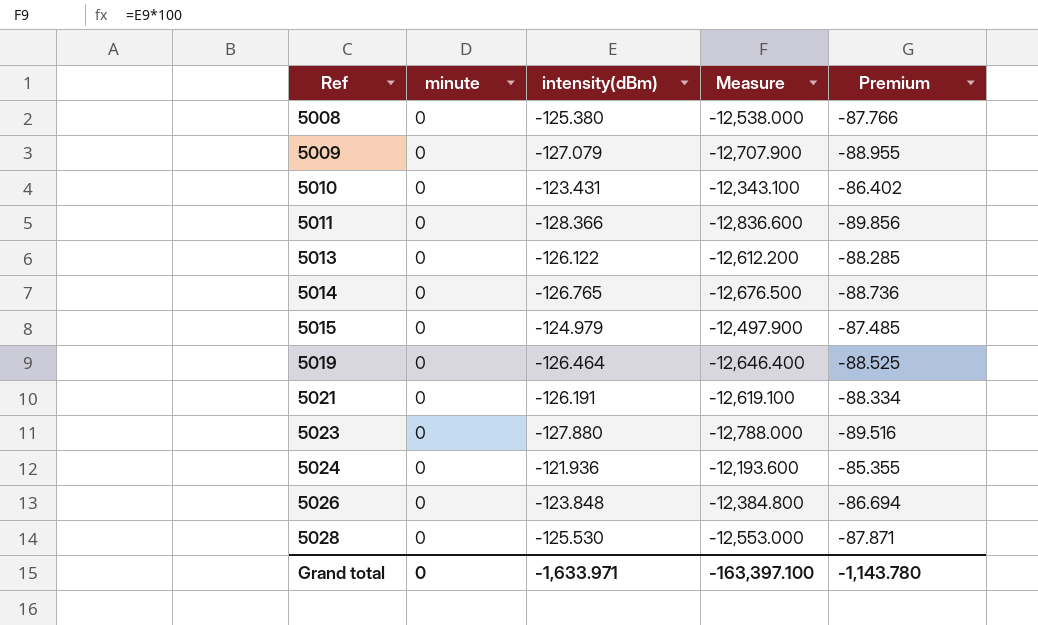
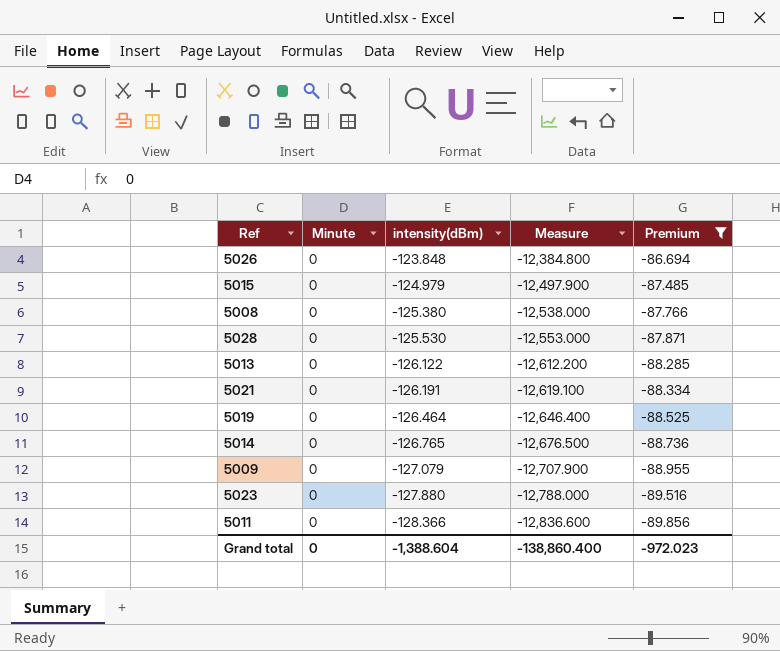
filter: none -> Premium <= -86.694
row order: Ref ascending -> intensity(dBm) descending
column name: minute -> Minute
Grand total | intensity(dBm): -1,633.971 -> -1,388.604
Grand total | Measure: -163,397.100 -> -138,860.400
Grand total | Premium: -1,143.780 -> -972.023

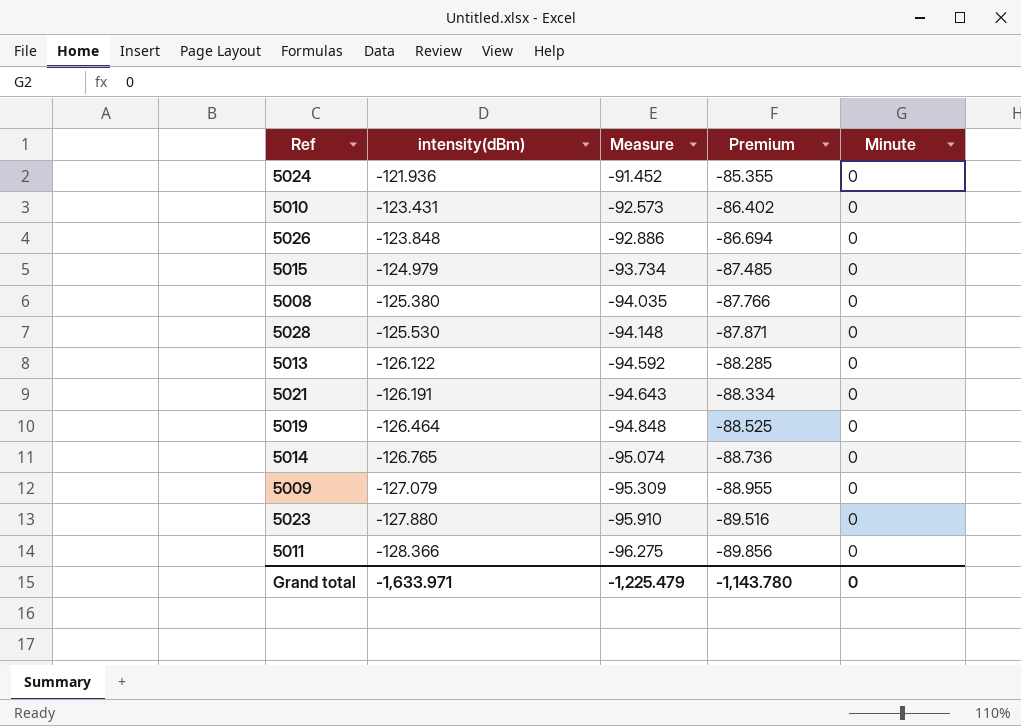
filter: Premium <= -86.694 -> none
column Measure | formula: [intensity(dBm)] * 100 -> [intensity(dBm)] * 0.75
column Minute | position: 2 -> 5
Grand total | intensity(dBm): -1,388.604 -> -1,633.971
Grand total | Measure: -138,860.400 -> -1,225.479
Grand total | Premium: -972.023 -> -1,143.780

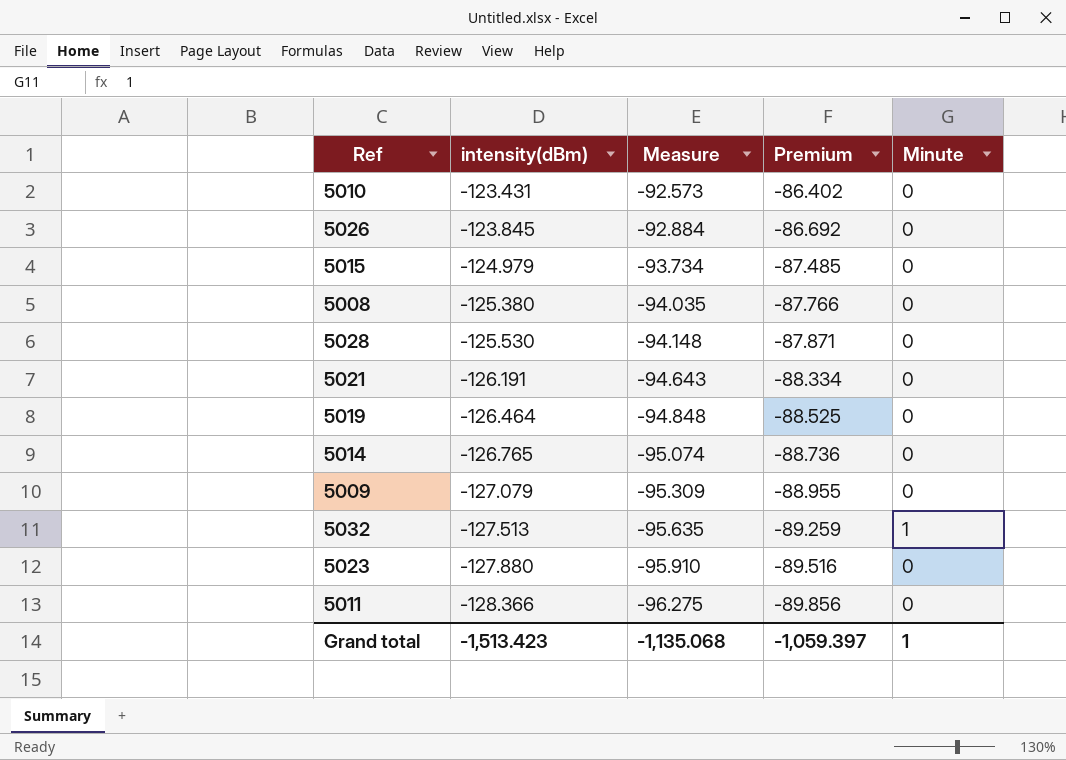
row 5024: -121.936 | -91.452 | -85.355 | 0 -> none
row 5013: -126.122 | -94.592 | -88.285 | 0 -> none
5026 | intensity(dBm): -123.848 -> -123.845
5026 | Measure: -92.886 -> -92.884
5026 | Premium: -86.694 -> -86.692
row 5032: none -> -127.513 | -95.635 | -89.259 | 1
Grand total | intensity(dBm): -1,633.971 -> -1,513.423
Grand total | Measure: -1,225.479 -> -1,135.068
Grand total | Premium: -1,143.780 -> -1,059.397
Grand total | Minute: 0 -> 1

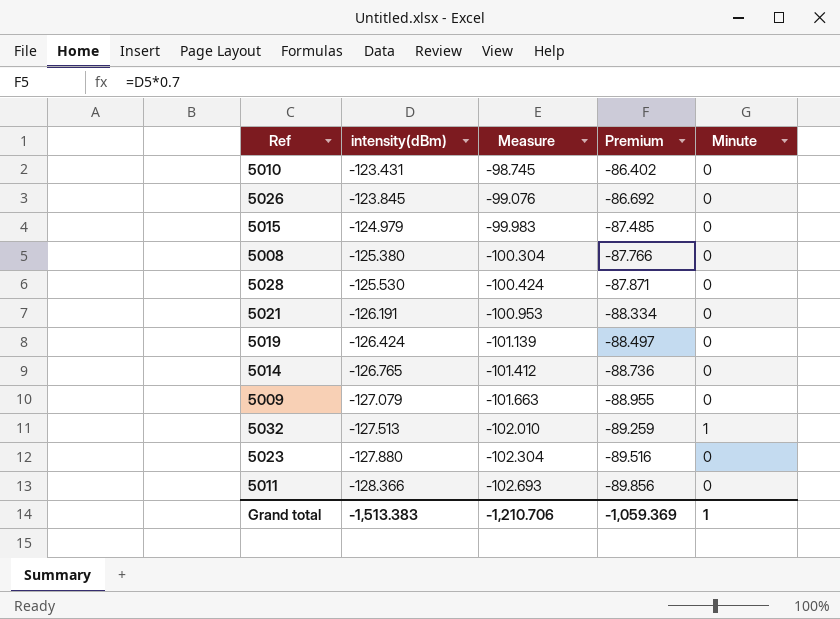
column Measure | formula: [intensity(dBm)] * 0.75 -> [intensity(dBm)] * 0.8
5019 | intensity(dBm): -126.464 -> -126.424
5019 | Premium: -88.525 -> -88.497
Grand total | intensity(dBm): -1,513.423 -> -1,513.383
Grand total | Measure: -1,135.068 -> -1,210.706
Grand total | Premium: -1,059.397 -> -1,059.369

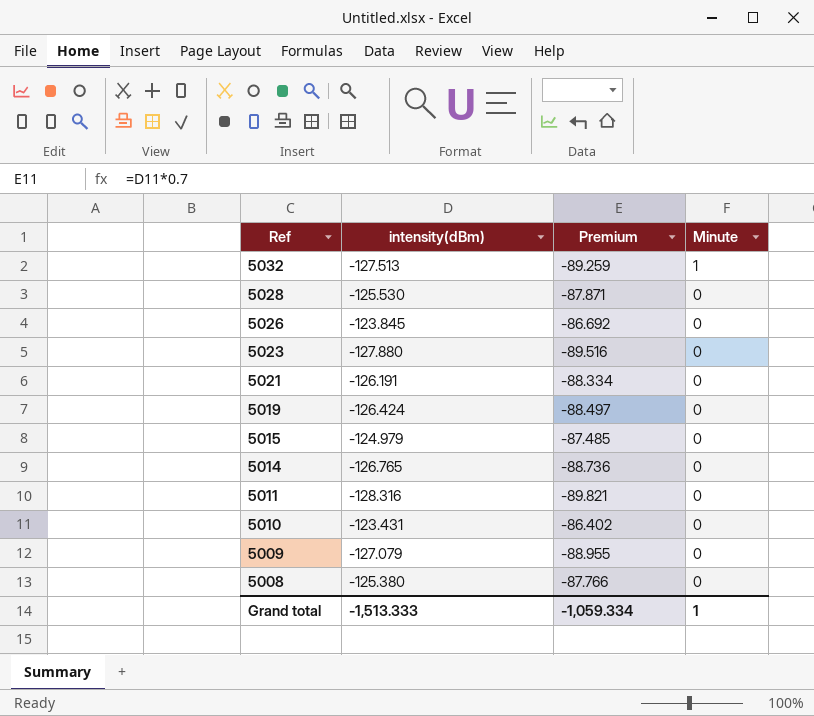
row order: intensity(dBm) descending -> Ref descending
column Measure | formula: [intensity(dBm)] * 0.8 -> none
5011 | intensity(dBm): -128.366 -> -128.316
5011 | Premium: -89.856 -> -89.821
Grand total | intensity(dBm): -1,513.383 -> -1,513.333
Grand total | Premium: -1,059.369 -> -1,059.334

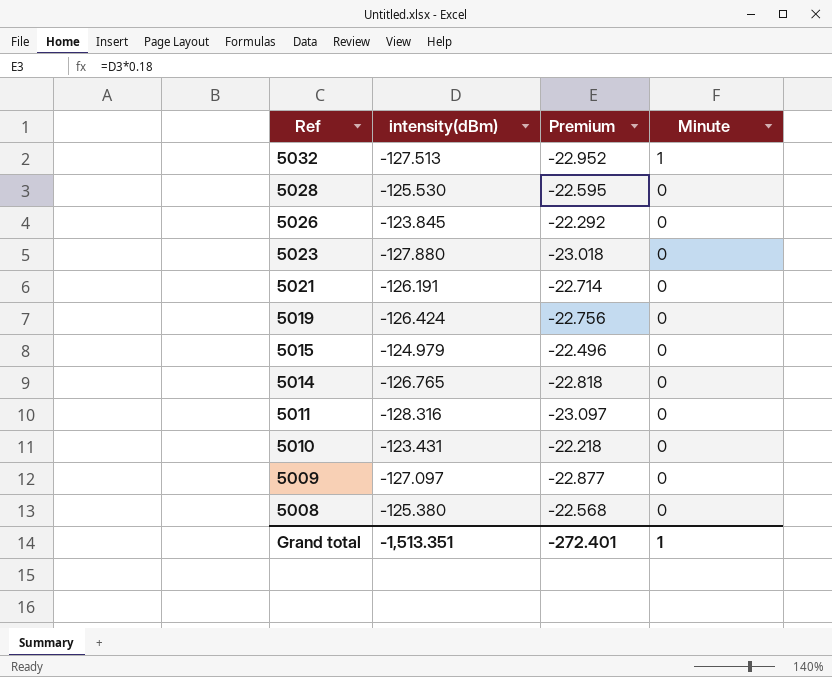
column Premium | formula: [intensity(dBm)] * 0.7 -> [intensity(dBm)] * 0.18
5009 | intensity(dBm): -127.079 -> -127.097
Grand total | intensity(dBm): -1,513.333 -> -1,513.351
Grand total | Premium: -1,059.334 -> -272.401

